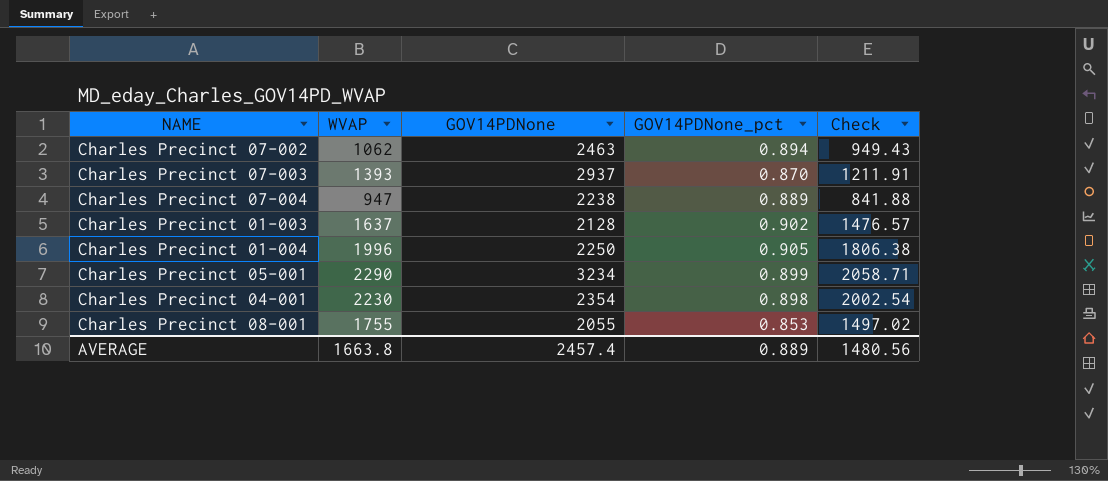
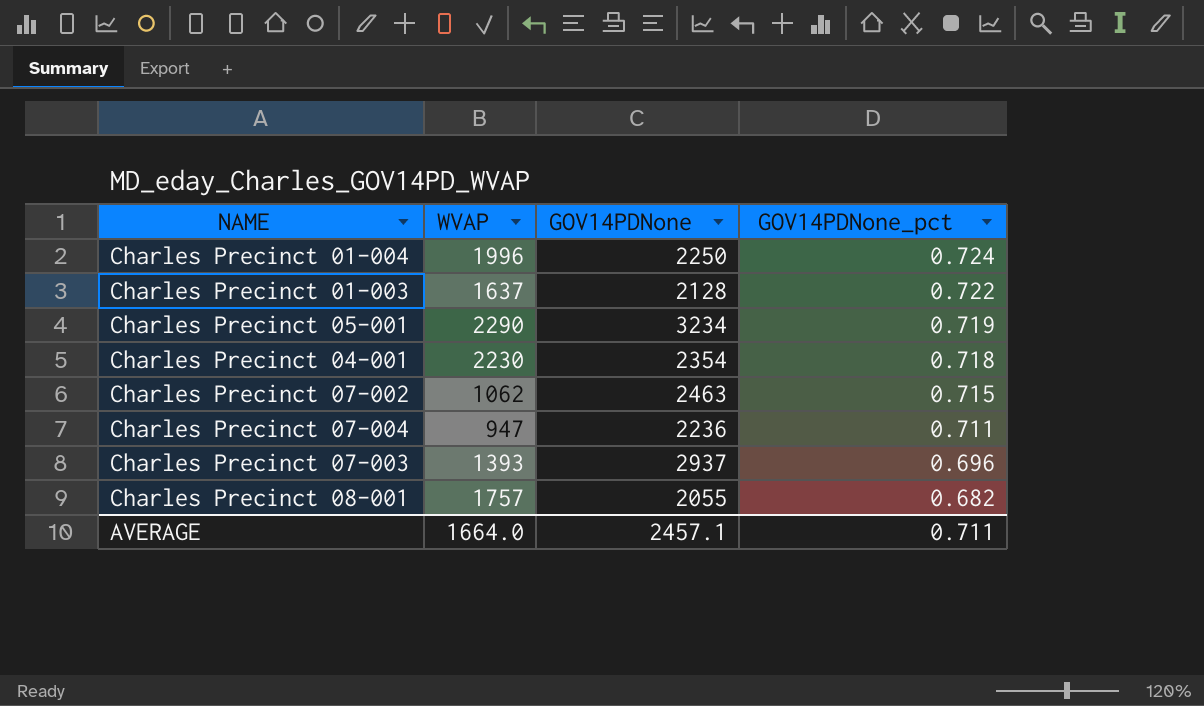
row order: none -> GOV14PDNone_pct descending
column Check | formula: [WVAP] * [GOV14PDNone_pct] -> none
Charles Precinct 01-004 | GOV14PDNone_pct: 0.905 -> 0.724
Charles Precinct 01-003 | GOV14PDNone_pct: 0.902 -> 0.722
Charles Precinct 05-001 | GOV14PDNone_pct: 0.899 -> 0.719
Charles Precinct 04-001 | GOV14PDNone_pct: 0.898 -> 0.718
Charles Precinct 07-002 | GOV14PDNone_pct: 0.894 -> 0.715
Charles Precinct 07-004 | GOV14PDNone: 2238 -> 2236
Charles Precinct 07-004 | GOV14PDNone_pct: 0.889 -> 0.711
Charles Precinct 07-003 | GOV14PDNone_pct: 0.870 -> 0.696
Charles Precinct 08-001 | WVAP: 1755 -> 1757
Charles Precinct 08-001 | GOV14PDNone_pct: 0.853 -> 0.682
AVERAGE | WVAP: 1663.8 -> 1664.0
AVERAGE | GOV14PDNone: 2457.4 -> 2457.1
AVERAGE | GOV14PDNone_pct: 0.889 -> 0.711

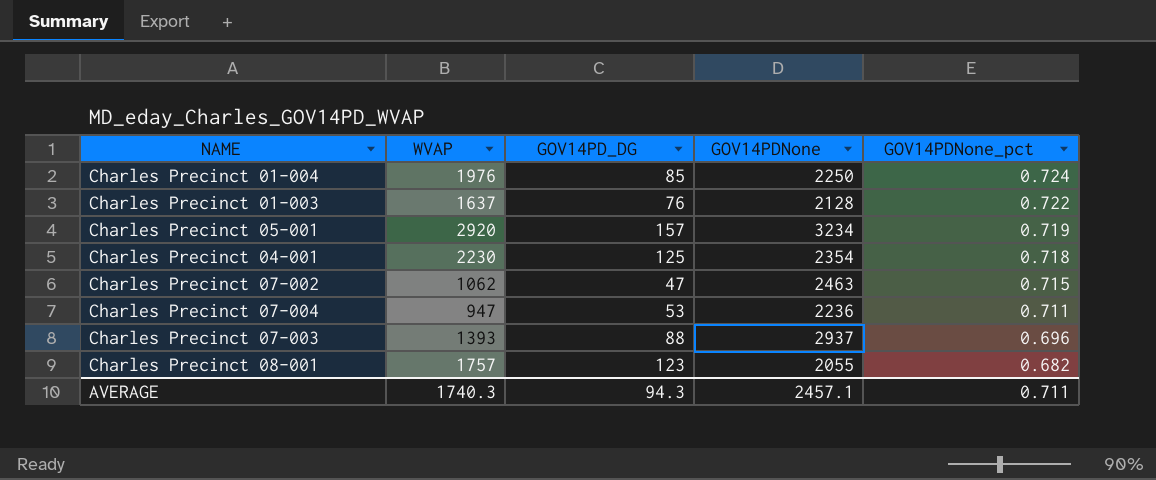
column GOV14PD_DG | position: none -> 3
Charles Precinct 01-004 | WVAP: 1996 -> 1976
Charles Precinct 05-001 | WVAP: 2290 -> 2920
AVERAGE | WVAP: 1664.0 -> 1740.3

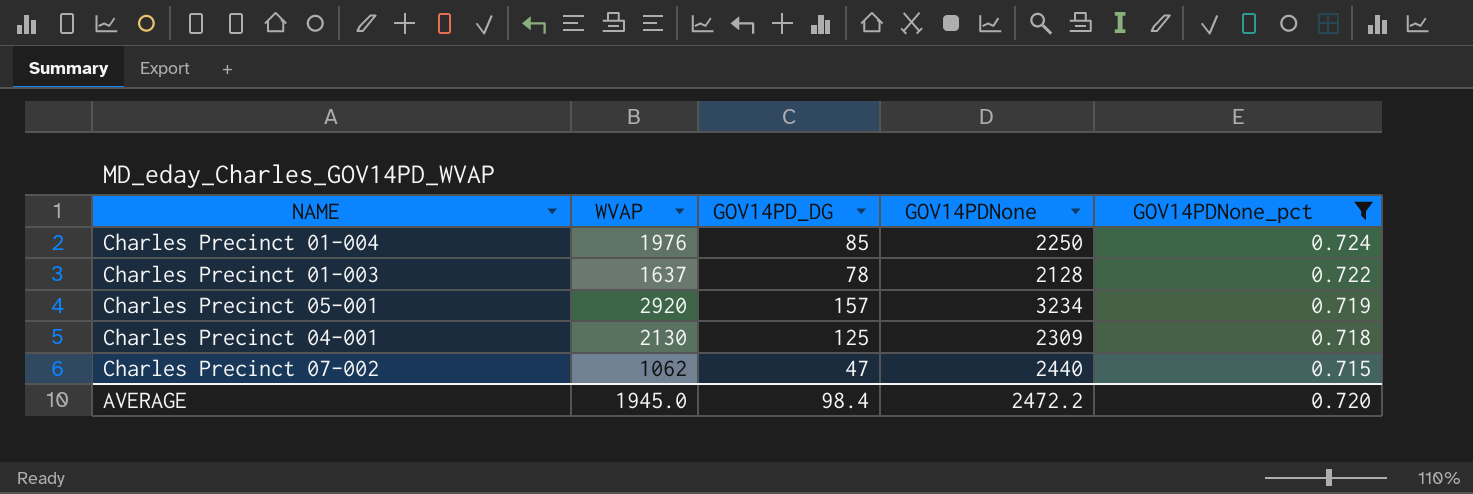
filter: none -> GOV14PDNone_pct >= 0.715
Charles Precinct 01-003 | GOV14PD_DG: 76 -> 78
Charles Precinct 04-001 | WVAP: 2230 -> 2130
Charles Precinct 04-001 | GOV14PDNone: 2354 -> 2309
Charles Precinct 07-002 | GOV14PDNone: 2463 -> 2440
AVERAGE | WVAP: 1740.3 -> 1945.0
AVERAGE | GOV14PD_DG: 94.3 -> 98.4
AVERAGE | GOV14PDNone: 2457.1 -> 2472.2
AVERAGE | GOV14PDNone_pct: 0.711 -> 0.720

